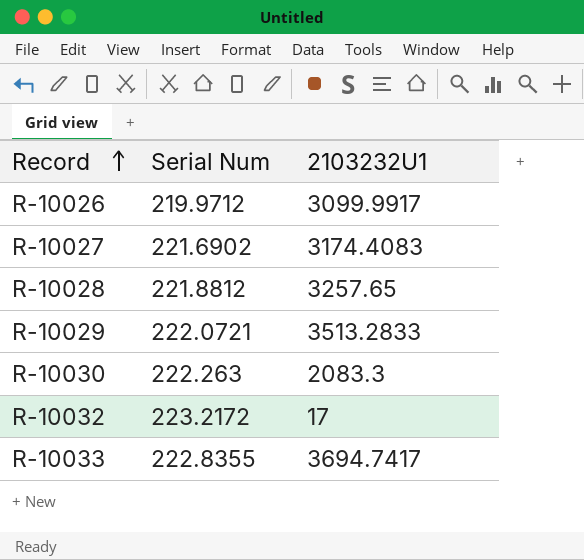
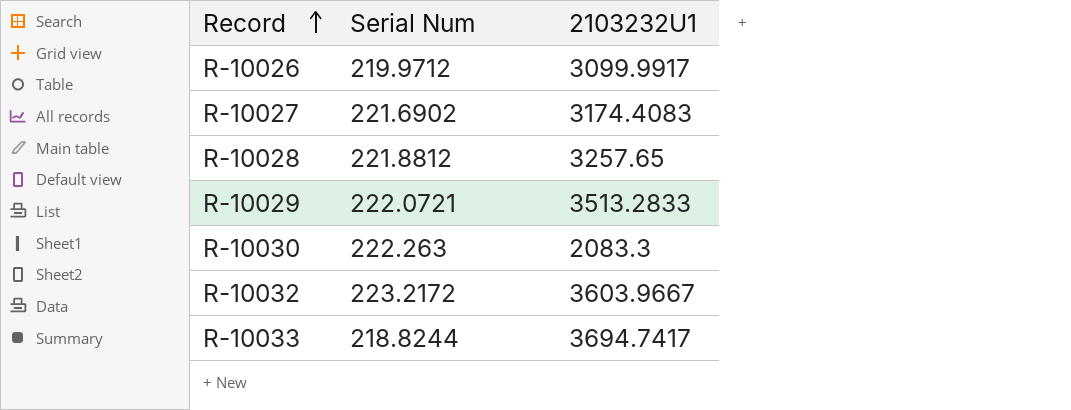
R-10032 | 2103232U1: 17 -> 3603.9667
R-10033 | Serial Num: 222.8355 -> 218.8244

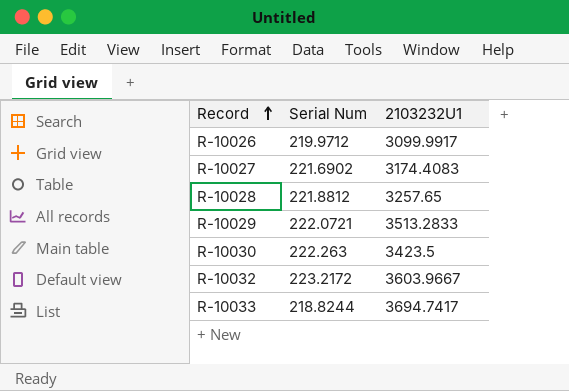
R-10030 | 2103232U1: 2083.3 -> 3423.5

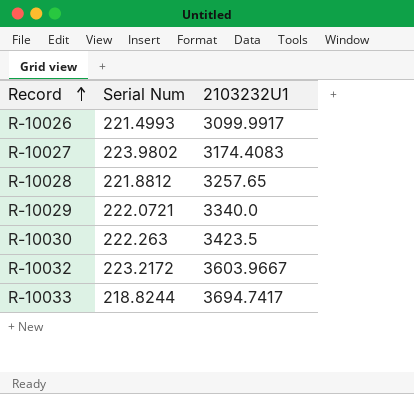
R-10026 | Serial Num: 219.9712 -> 221.4993
R-10027 | Serial Num: 221.6902 -> 223.9802
R-10029 | 2103232U1: 3513.2833 -> 3340.0

